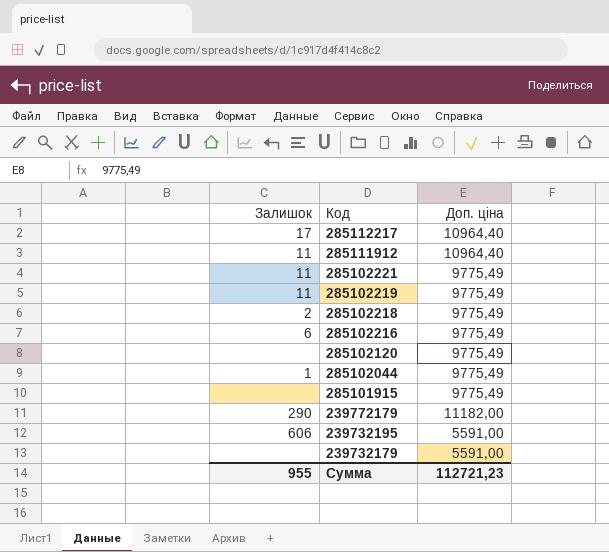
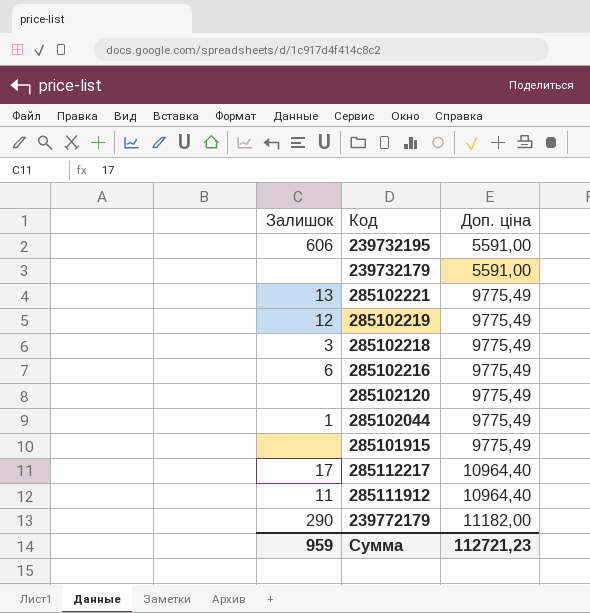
row order: Код descending -> Доп. ціна ascending
285102221 | Залишок: 11 -> 13
285102219 | Залишок: 11 -> 12
285102218 | Залишок: 2 -> 3
Сумма | Залишок: 955 -> 959

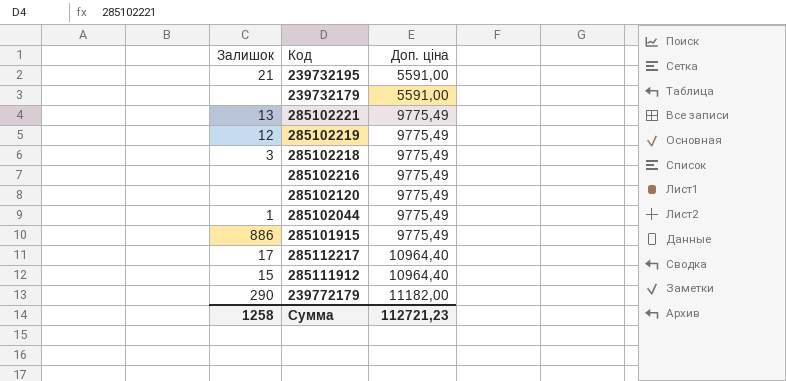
239732195 | Залишок: 606 -> 21
285102216 | Залишок: 6 -> none
285101915 | Залишок: none -> 886
285111912 | Залишок: 11 -> 15
Сумма | Залишок: 959 -> 1258

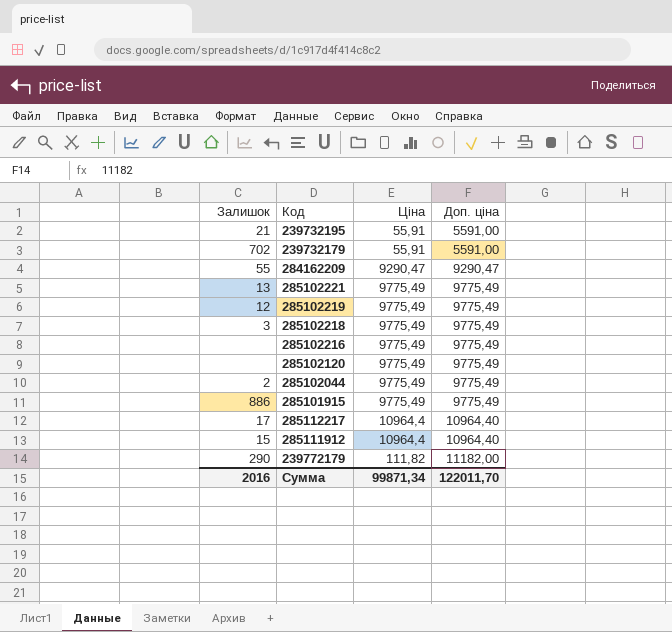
column Ціна | position: none -> 3
239732179 | Залишок: none -> 702
row 284162209: none -> 55 | 9290,47 | 9290,47
285102044 | Залишок: 1 -> 2
Сумма | Залишок: 1258 -> 2016
Сумма | Доп. ціна: 112721,23 -> 122011,70

